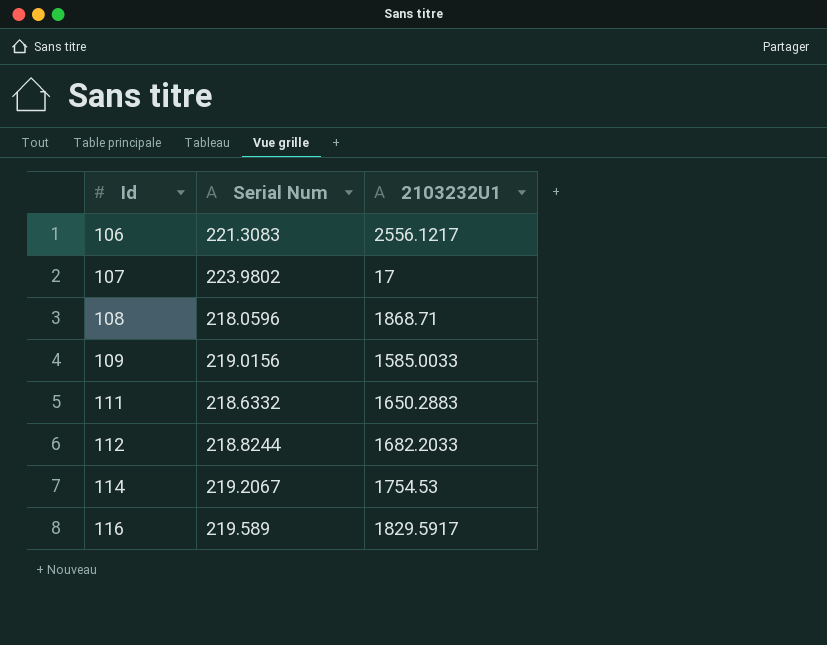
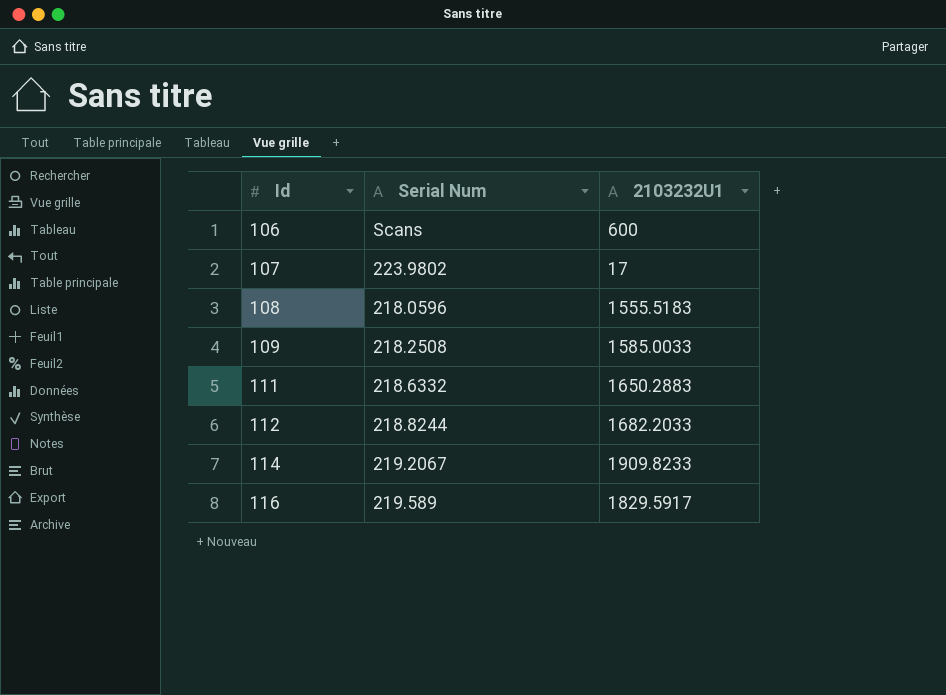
106 | Serial Num: 221.3083 -> Scans
106 | 2103232U1: 2556.1217 -> 600
108 | 2103232U1: 1868.71 -> 1555.5183
109 | Serial Num: 219.0156 -> 218.2508
114 | 2103232U1: 1754.53 -> 1909.8233

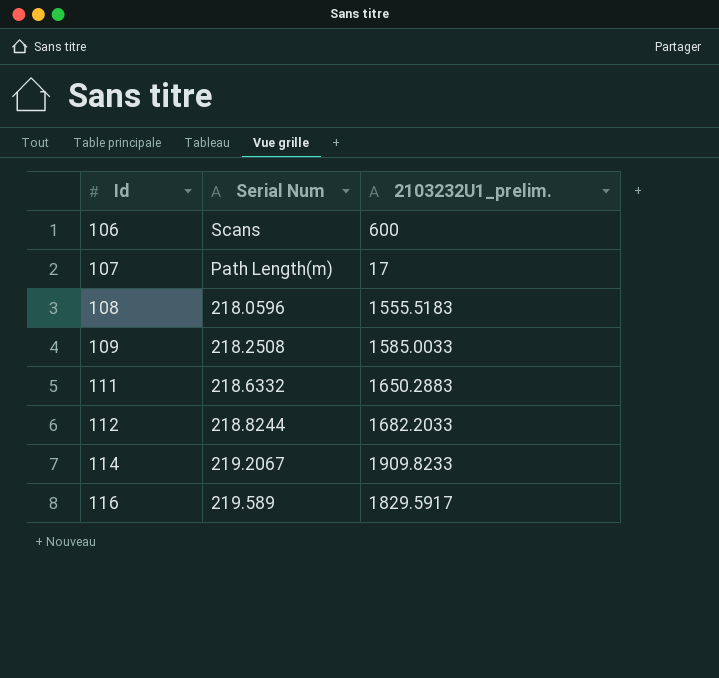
column name: 2103232U1 -> 2103232U1_prelim.
107 | Serial Num: 223.9802 -> Path Length(m)

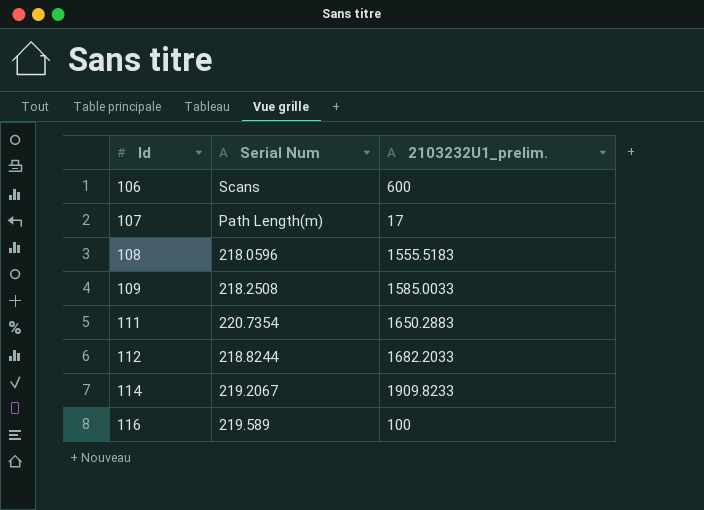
111 | Serial Num: 218.6332 -> 220.7354
116 | 2103232U1_prelim.: 1829.5917 -> 100

